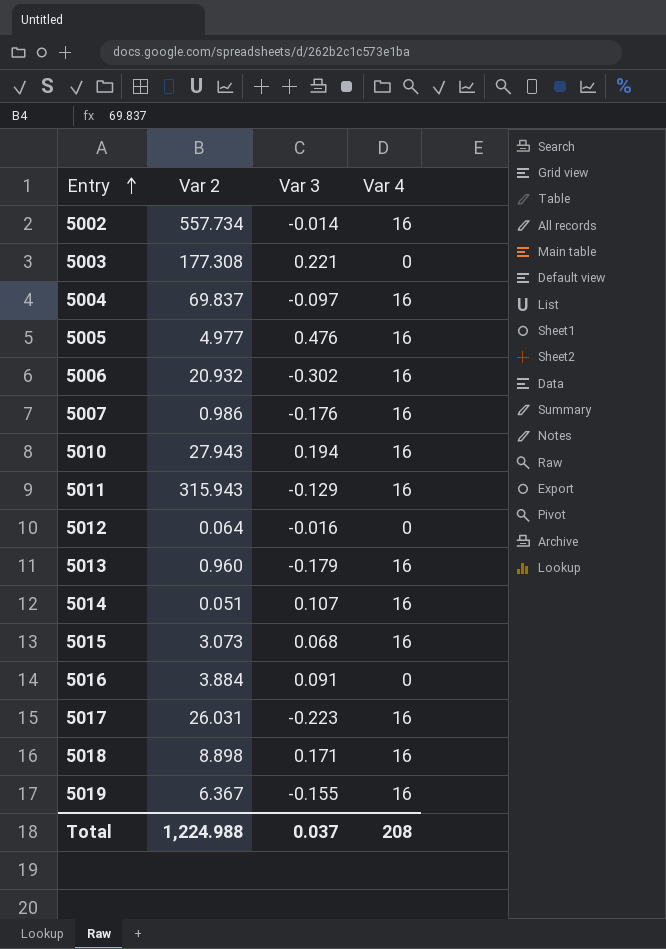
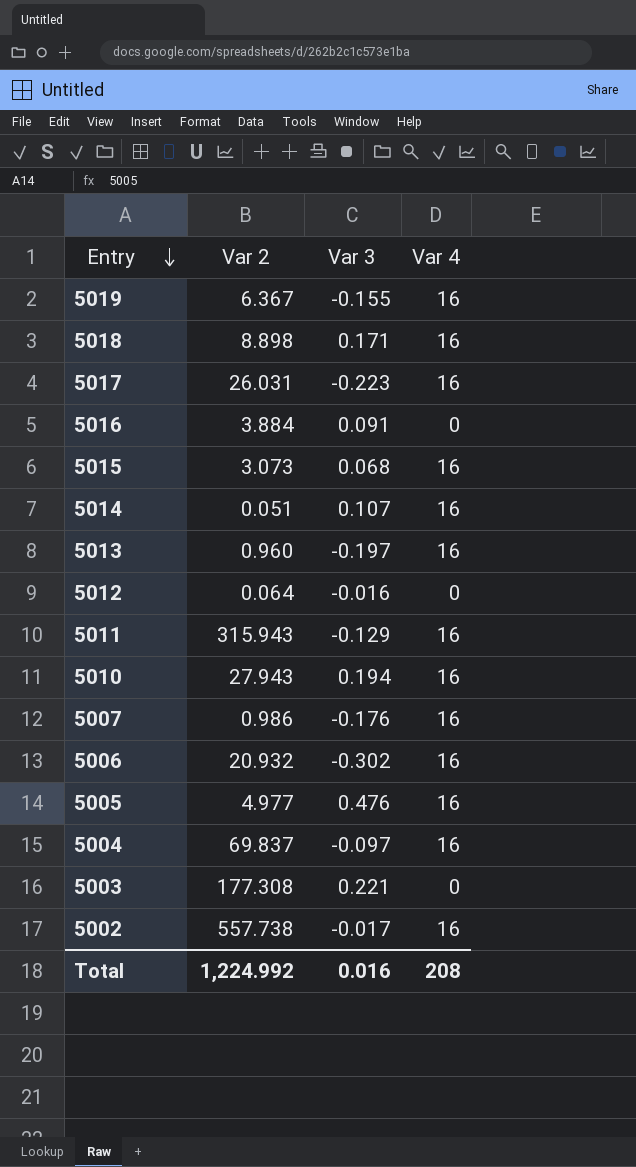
row order: Entry ascending -> Entry descending
5013 | Var 3: -0.179 -> -0.197
5002 | Var 2: 557.734 -> 557.738
5002 | Var 3: -0.014 -> -0.017
Total | Var 2: 1,224.988 -> 1,224.992
Total | Var 3: 0.037 -> 0.016

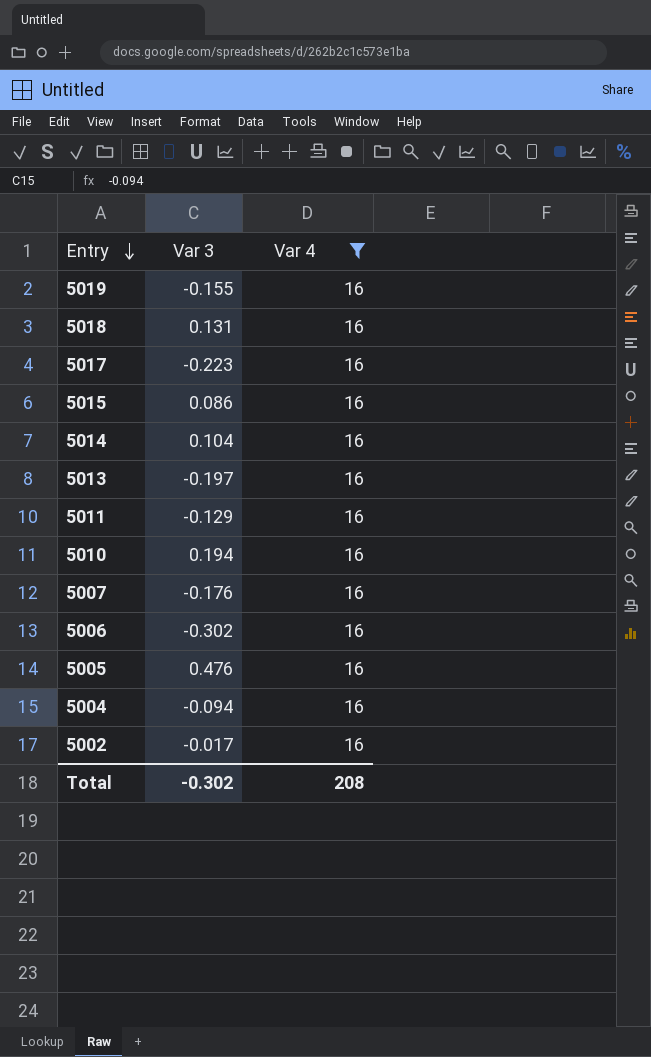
filter: none -> Var 4 = 16
column Var 2 | position: 2 -> none
5018 | Var 3: 0.171 -> 0.131
5015 | Var 3: 0.068 -> 0.086
5014 | Var 3: 0.107 -> 0.104
5004 | Var 3: -0.097 -> -0.094
Total | Var 3: 0.016 -> -0.302

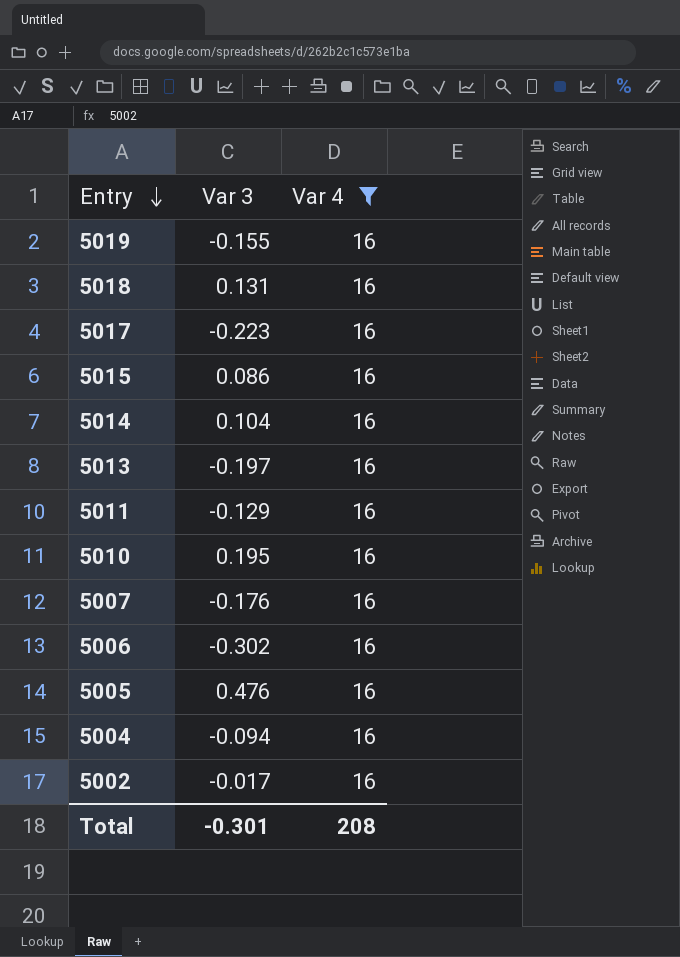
5010 | Var 3: 0.194 -> 0.195
Total | Var 3: -0.302 -> -0.301

